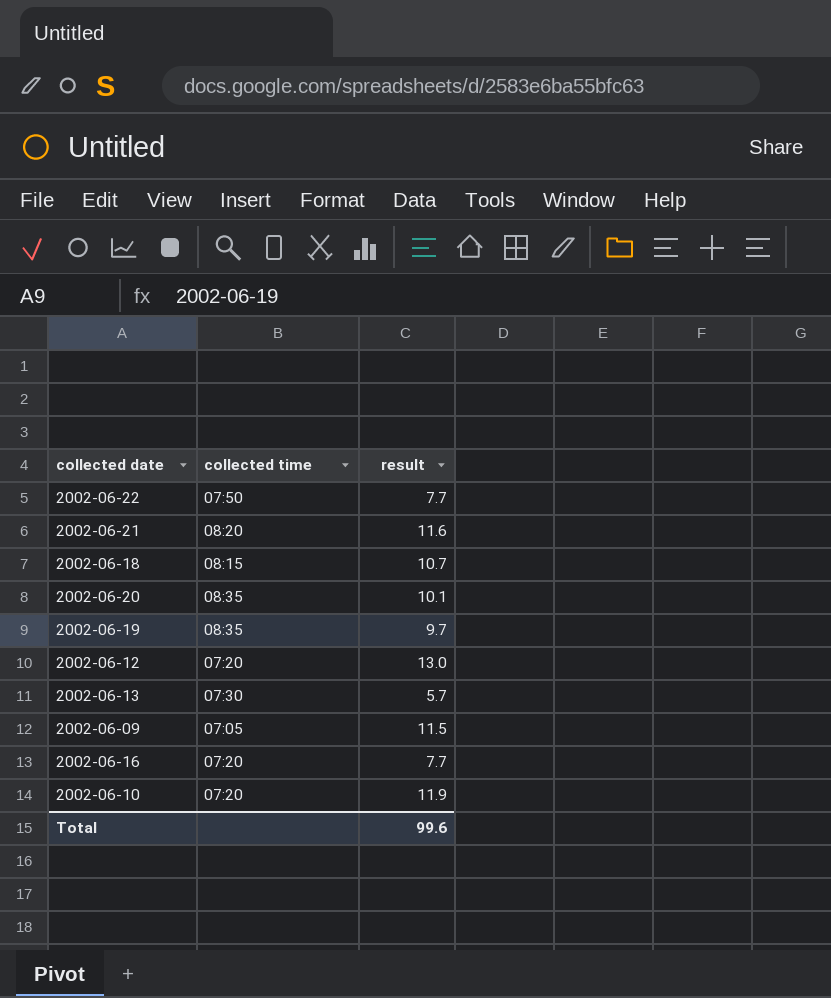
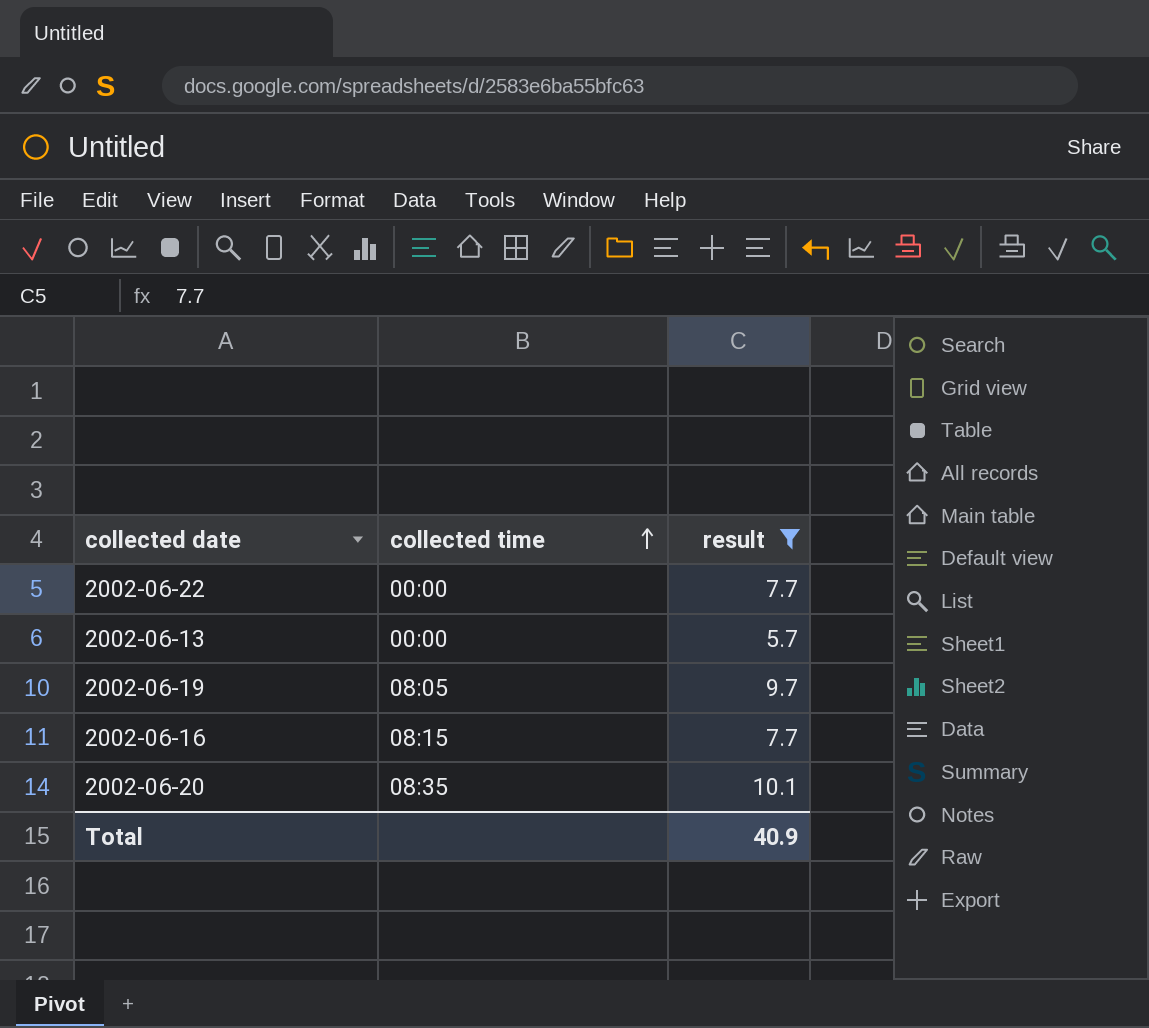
filter: none -> result <= 10.1
row order: none -> collected time ascending
2002-06-22 | collected time: 07:50 -> 00:00
2002-06-13 | collected time: 07:30 -> 00:00
2002-06-19 | collected time: 08:35 -> 08:05
2002-06-16 | collected time: 07:20 -> 08:15
Total | result: 99.6 -> 40.9

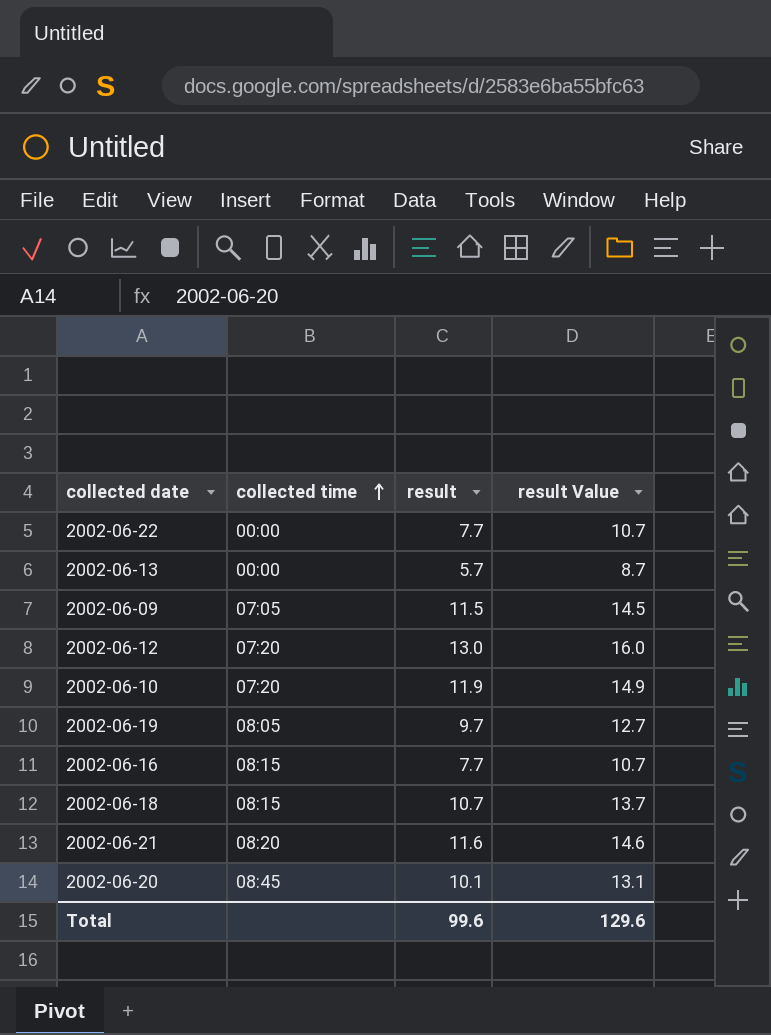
filter: result <= 10.1 -> none
column result Value | formula: none -> [result] + 3
2002-06-20 | collected time: 08:35 -> 08:45
Total | result: 40.9 -> 99.6

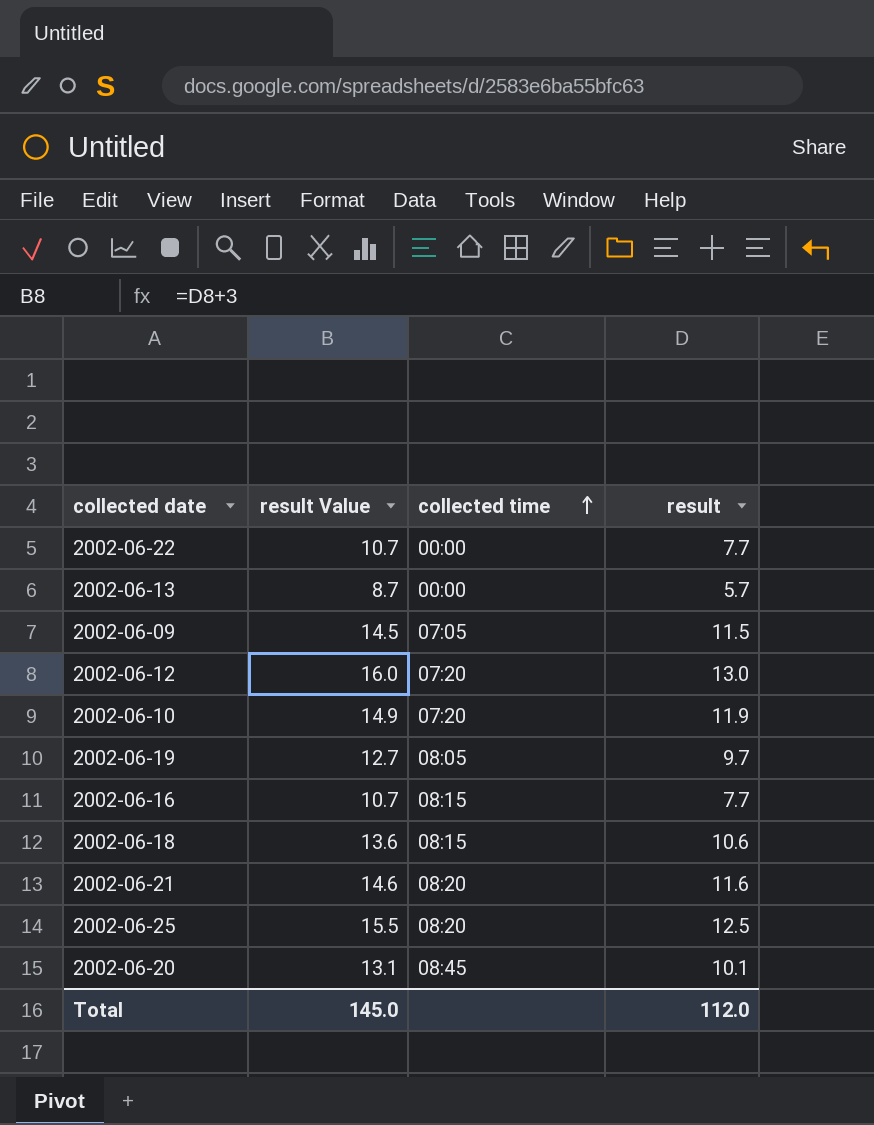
column result Value | position: 4 -> 2
2002-06-18 | result Value: 13.7 -> 13.6
2002-06-18 | result: 10.7 -> 10.6
row 2002-06-25: none -> 15.5 | 08:20 | 12.5
Total | result Value: 129.6 -> 145.0
Total | result: 99.6 -> 112.0

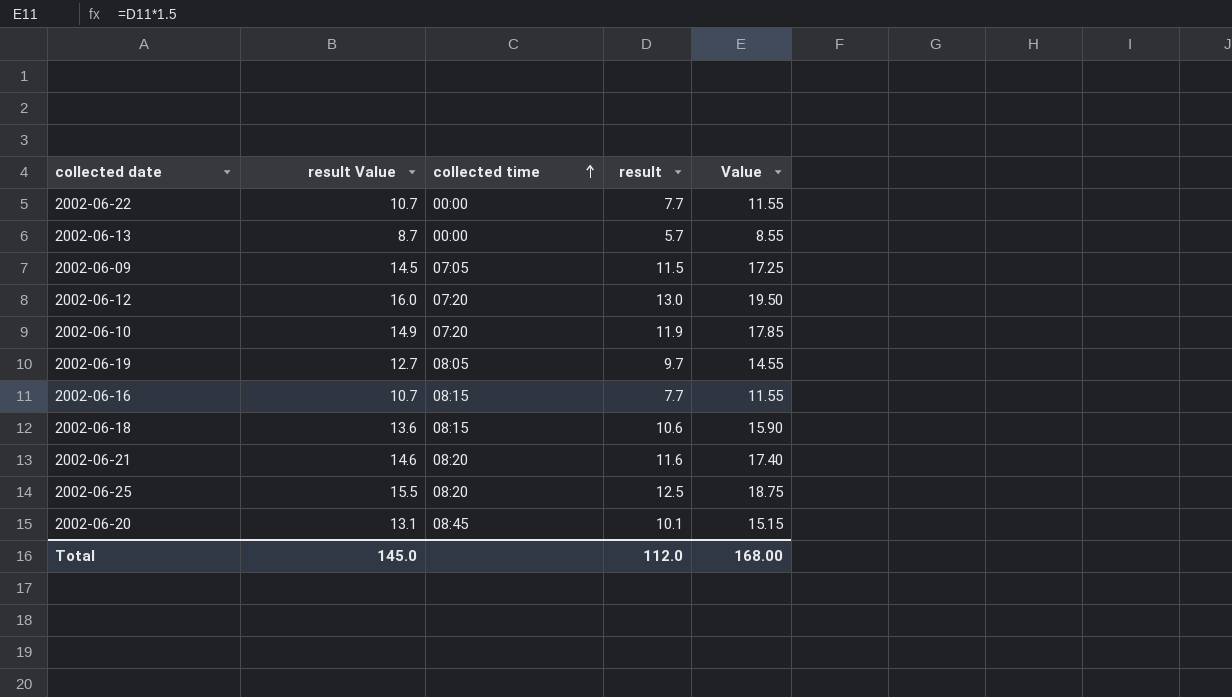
column Value | formula: none -> [result] * 1.5

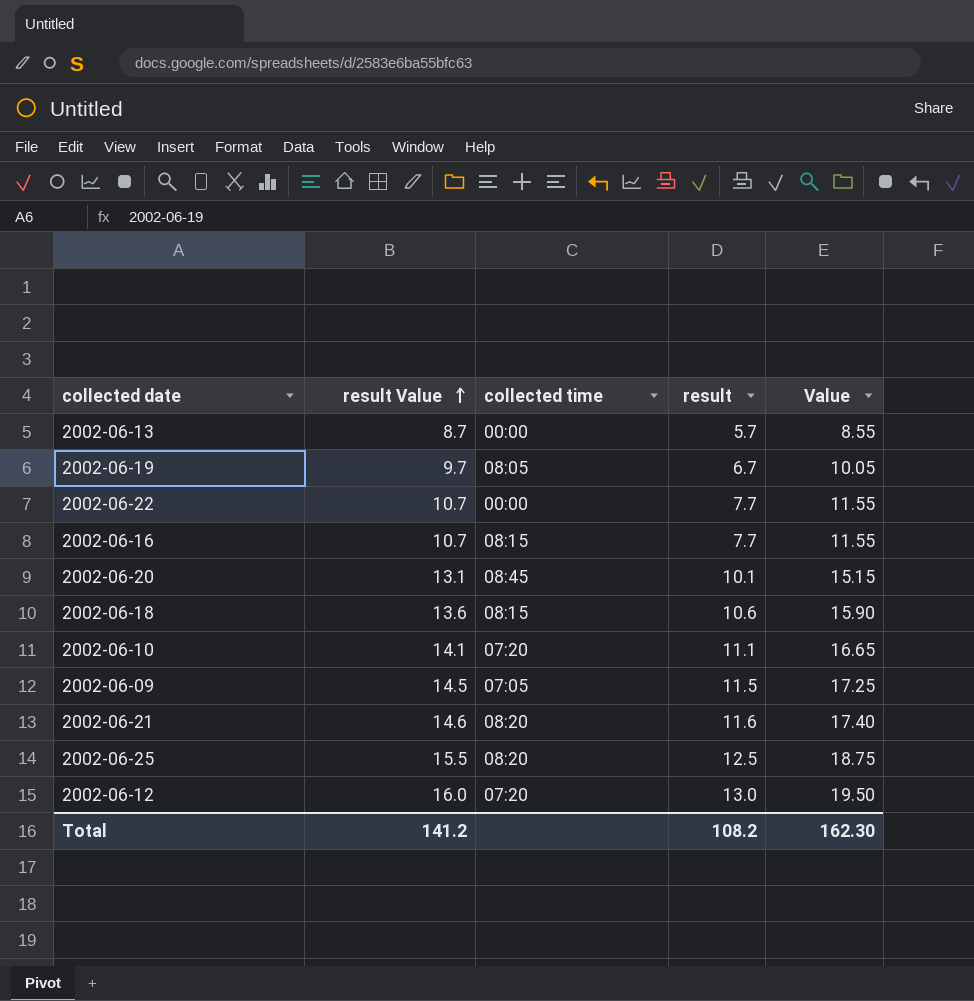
row order: collected time ascending -> result Value ascending
2002-06-19 | result Value: 12.7 -> 9.7
2002-06-19 | result: 9.7 -> 6.7
2002-06-19 | Value: 14.55 -> 10.05
2002-06-10 | result Value: 14.9 -> 14.1
2002-06-10 | result: 11.9 -> 11.1
2002-06-10 | Value: 17.85 -> 16.65
Total | result Value: 145.0 -> 141.2
Total | result: 112.0 -> 108.2
Total | Value: 168.00 -> 162.30

